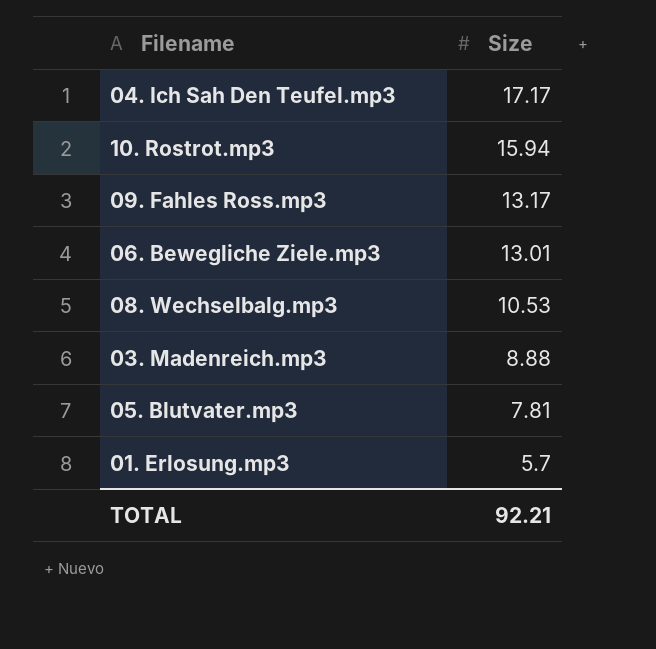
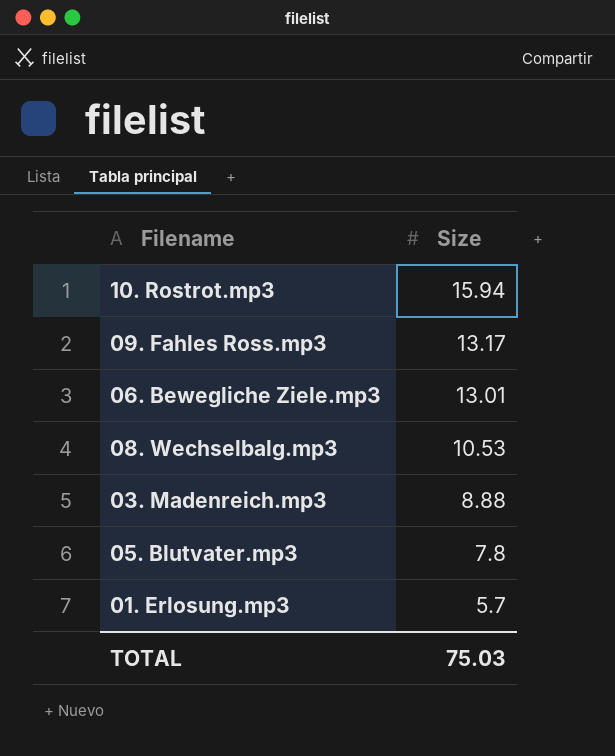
row 04. Ich Sah Den Teufel.mp3: 17.17 -> none
05. Blutvater.mp3 | Size: 7.81 -> 7.8
TOTAL | Size: 92.21 -> 75.03

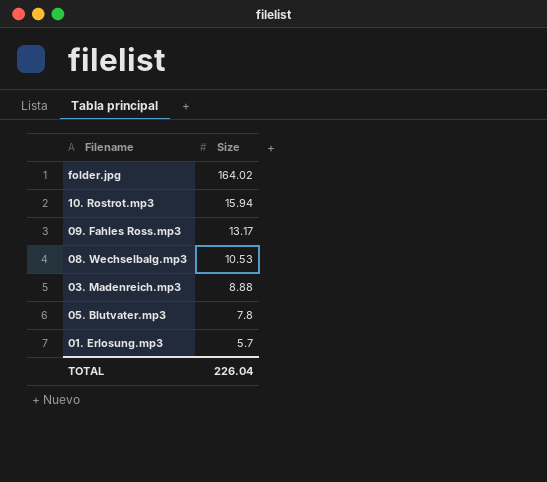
row 06. Bewegliche Ziele.mp3: 13.01 -> none
row folder.jpg: none -> 164.02
TOTAL | Size: 75.03 -> 226.04

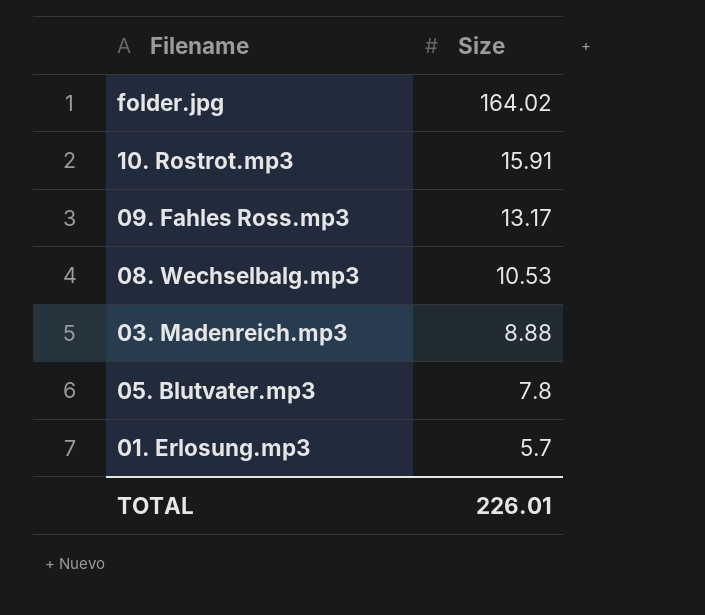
10. Rostrot.mp3 | Size: 15.94 -> 15.91
TOTAL | Size: 226.04 -> 226.01

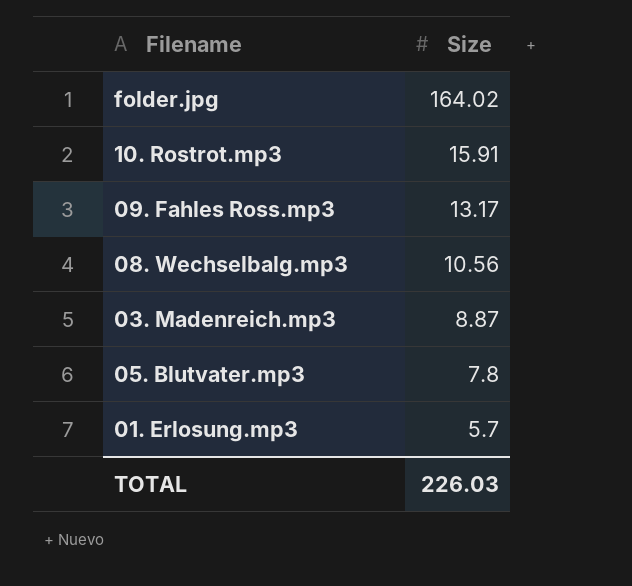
08. Wechselbalg.mp3 | Size: 10.53 -> 10.56
03. Madenreich.mp3 | Size: 8.88 -> 8.87
TOTAL | Size: 226.01 -> 226.03

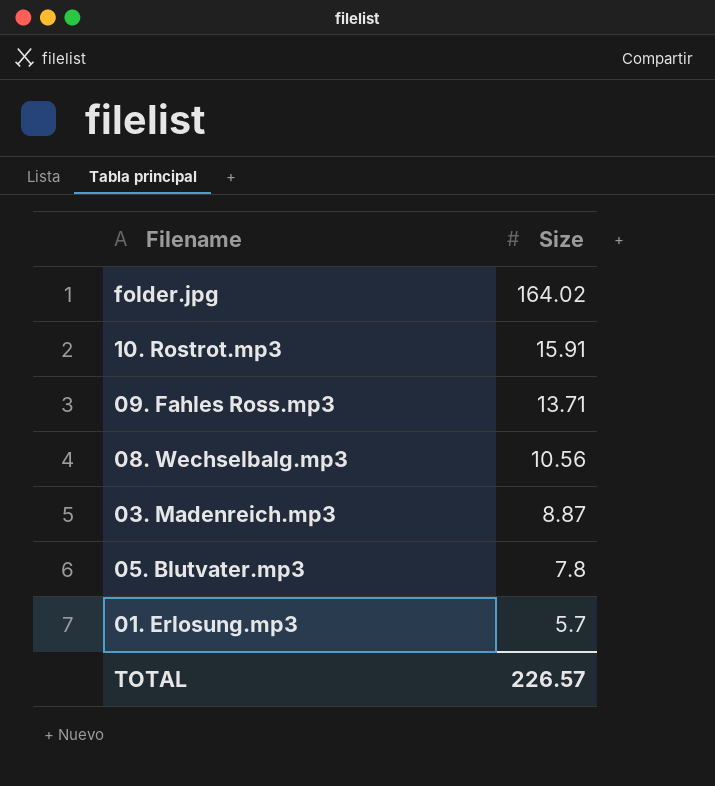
09. Fahles Ross.mp3 | Size: 13.17 -> 13.71
TOTAL | Size: 226.03 -> 226.57

